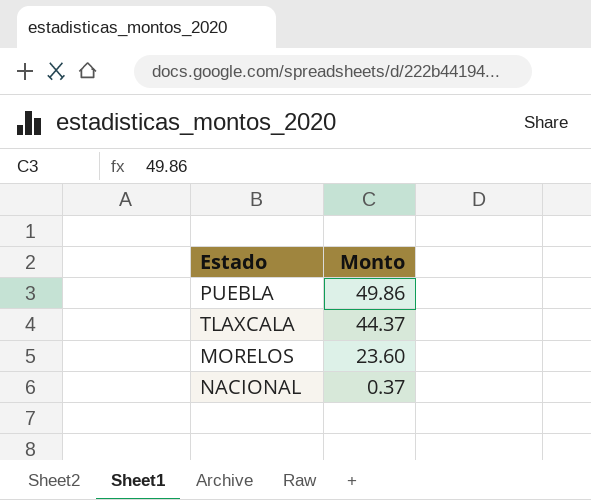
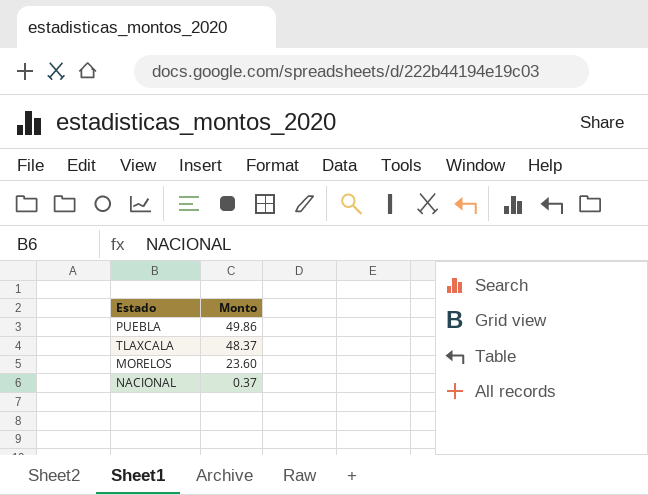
TLAXCALA | Monto: 44.37 -> 48.37

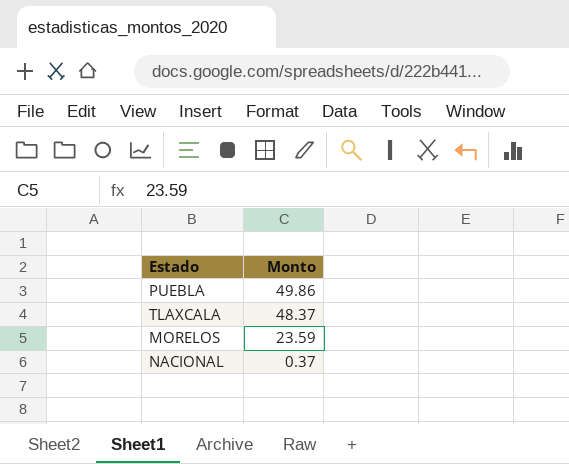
MORELOS | Monto: 23.60 -> 23.59

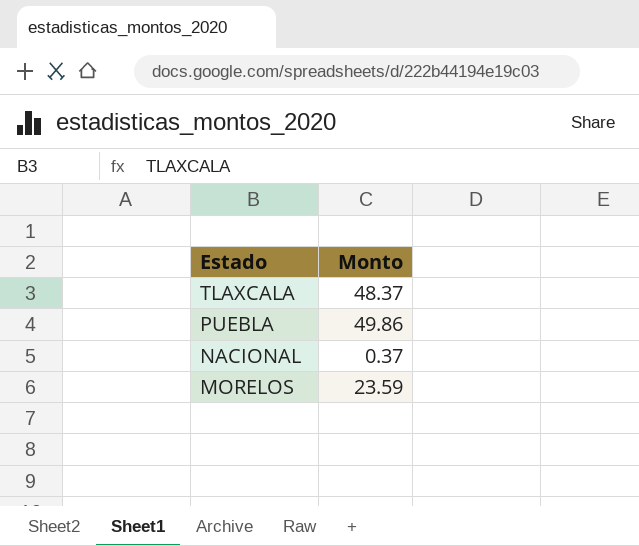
row order: Monto descending -> Estado descending

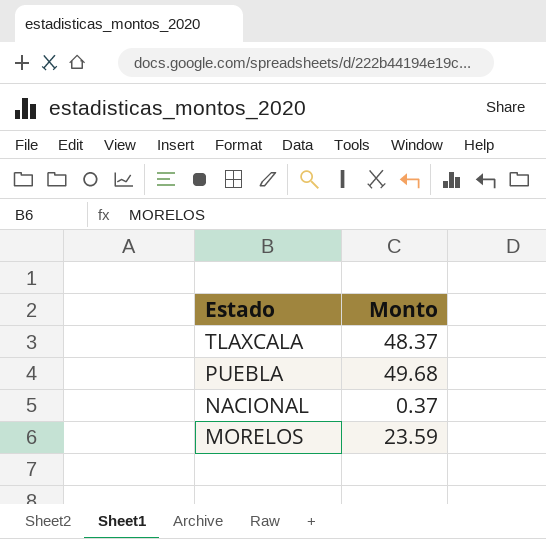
PUEBLA | Monto: 49.86 -> 49.68

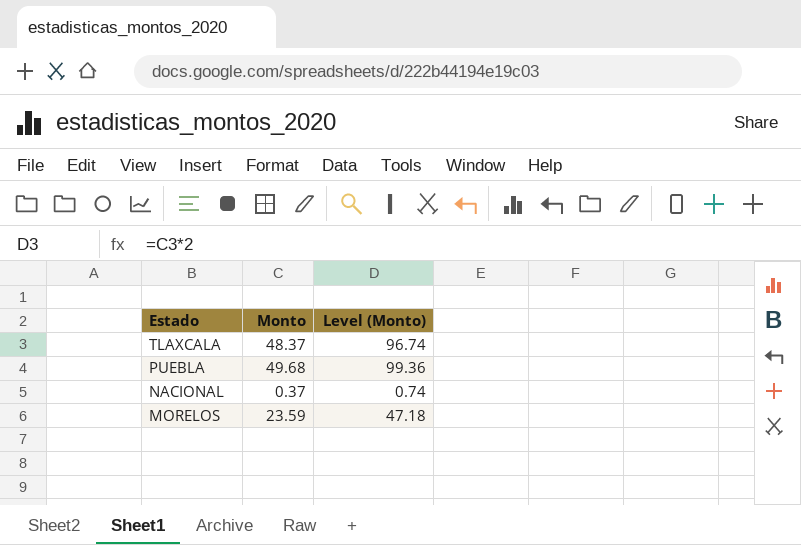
column Level (Monto) | formula: none -> [Monto] * 2

